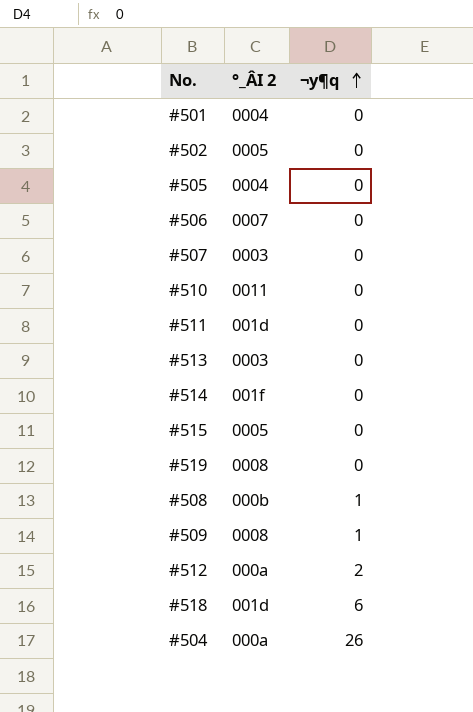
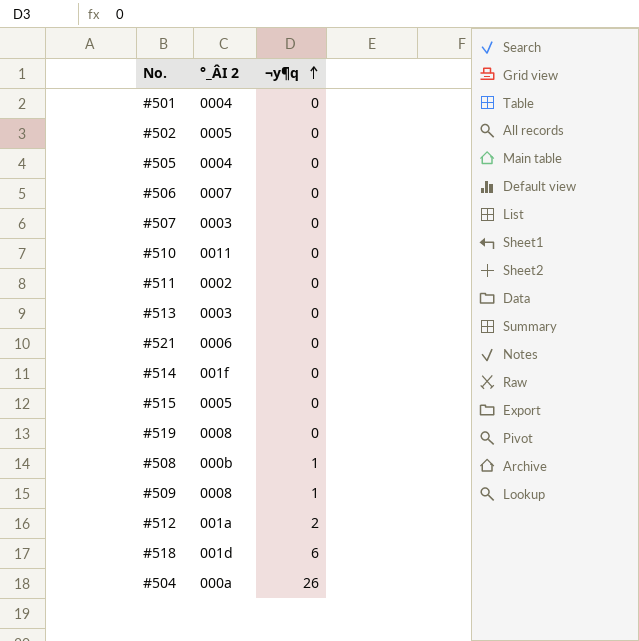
#511 | °_ÂI 2: 001d -> 0002
row #521: none -> 0006 | 0
#512 | °_ÂI 2: 000a -> 001a

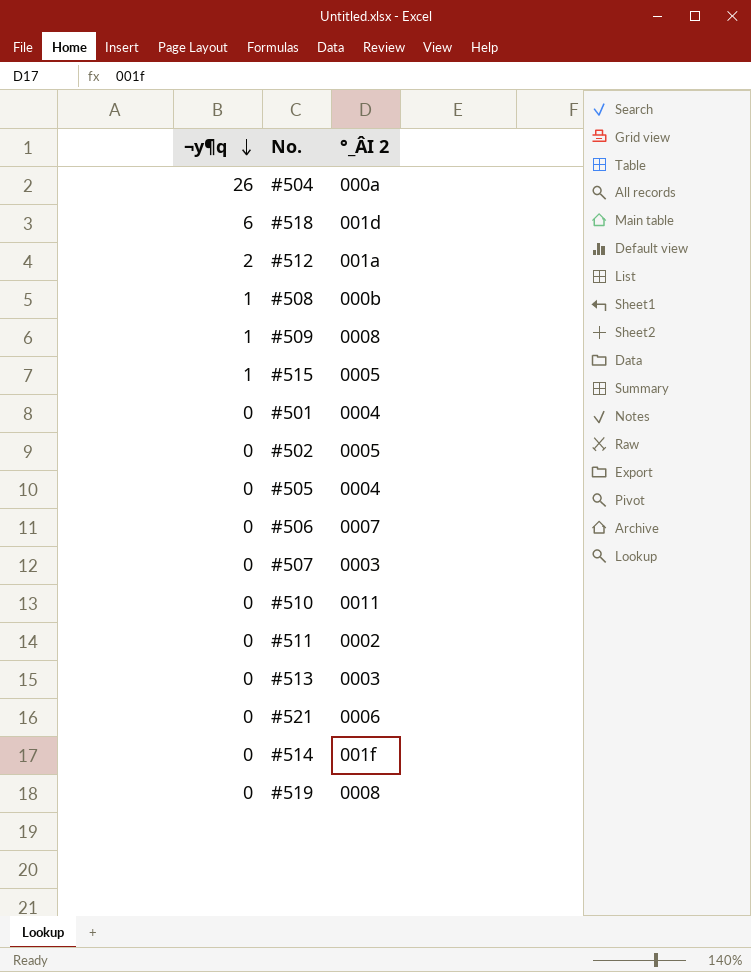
row order: ¬y¶q ascending -> ¬y¶q descending
column ¬y¶q | position: 3 -> 1
#515 | ¬y¶q: 0 -> 1

